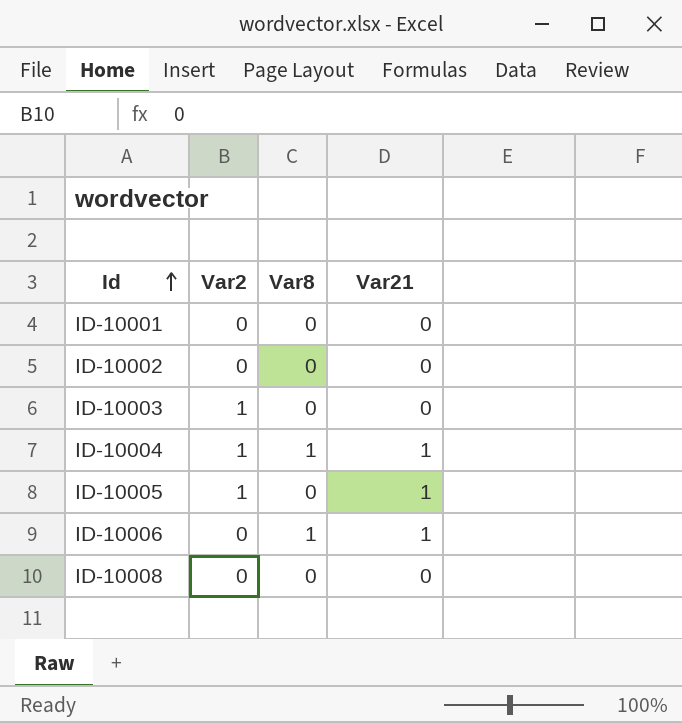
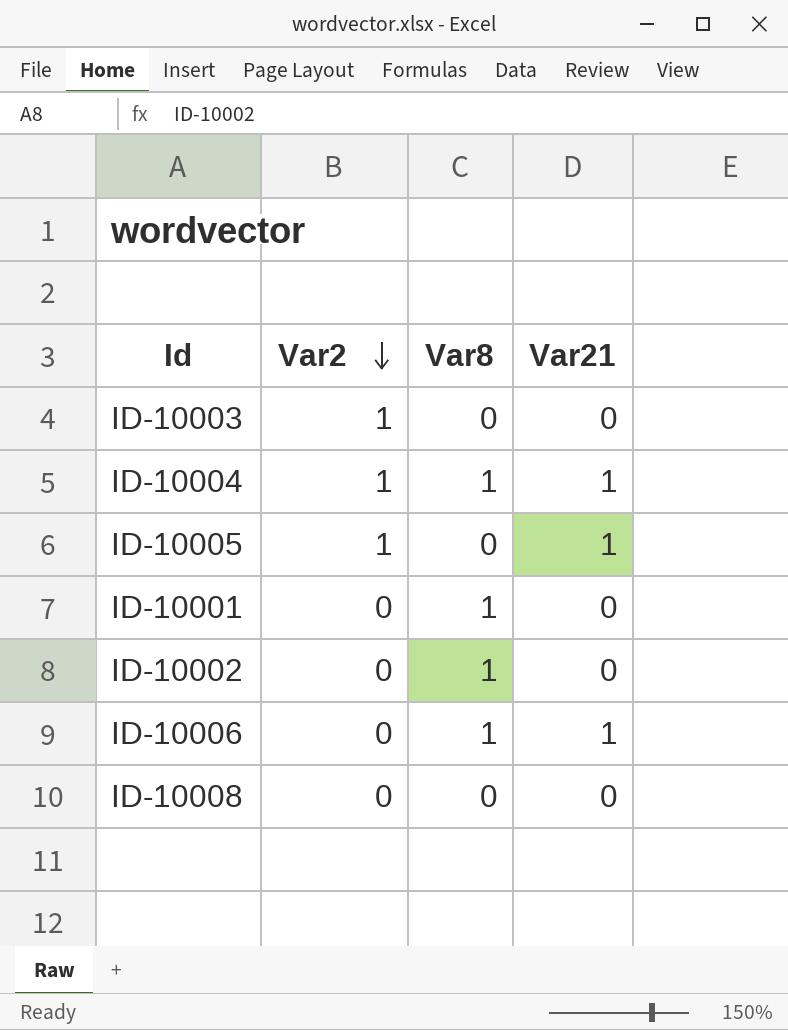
row order: Id ascending -> Var2 descending
ID-10001 | Var8: 0 -> 1
ID-10002 | Var8: 0 -> 1

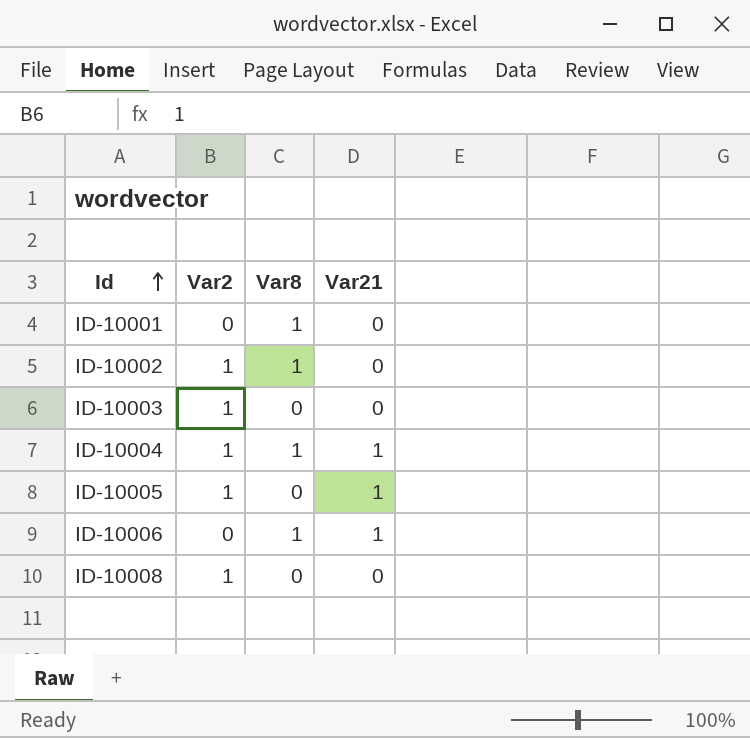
row order: Var2 descending -> Id ascending
ID-10002 | Var2: 0 -> 1
ID-10008 | Var2: 0 -> 1

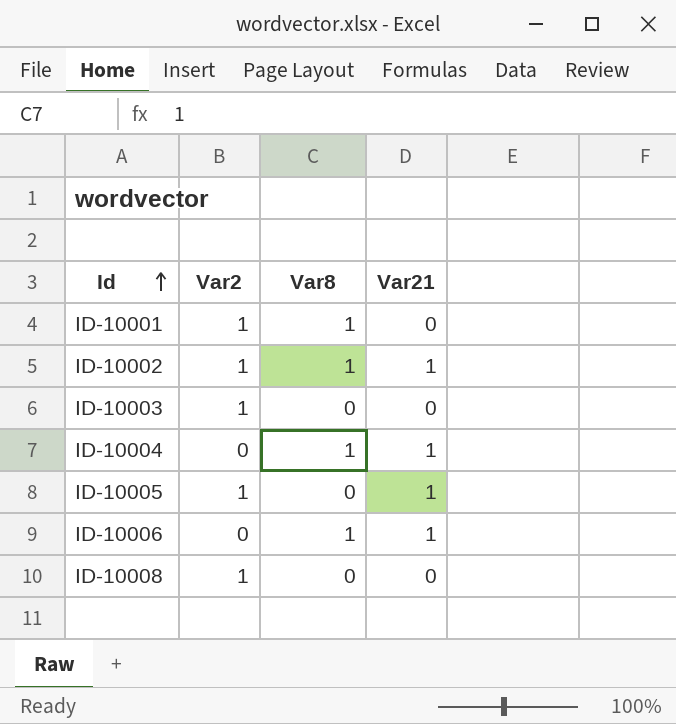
ID-10001 | Var2: 0 -> 1
ID-10002 | Var21: 0 -> 1
ID-10004 | Var2: 1 -> 0

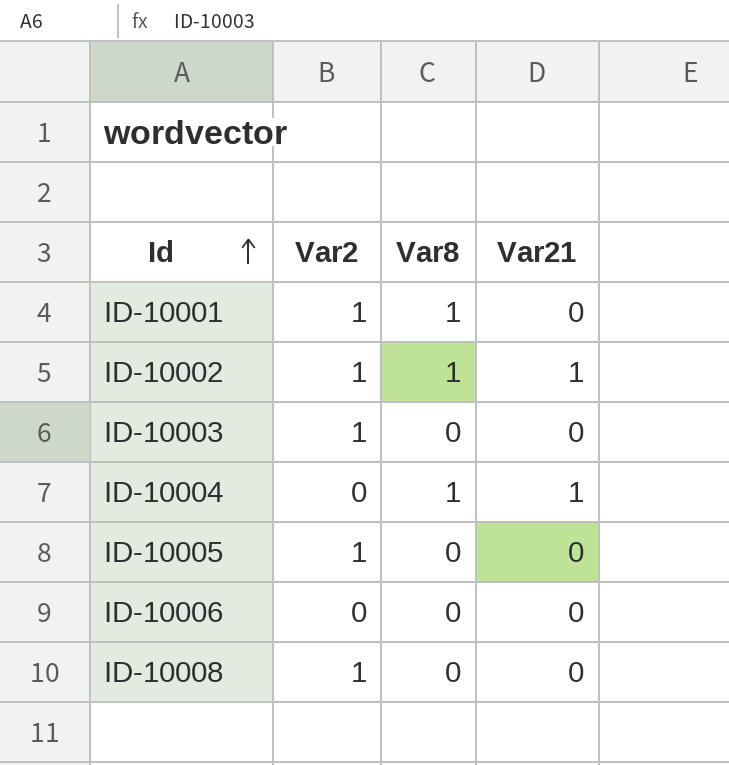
ID-10005 | Var21: 1 -> 0
ID-10006 | Var8: 1 -> 0
ID-10006 | Var21: 1 -> 0

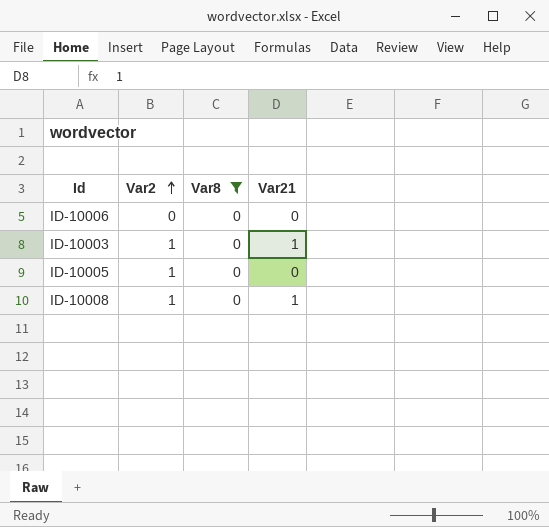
filter: none -> Var8 = 0
row order: Id ascending -> Var2 ascending
ID-10003 | Var21: 0 -> 1
ID-10008 | Var21: 0 -> 1

